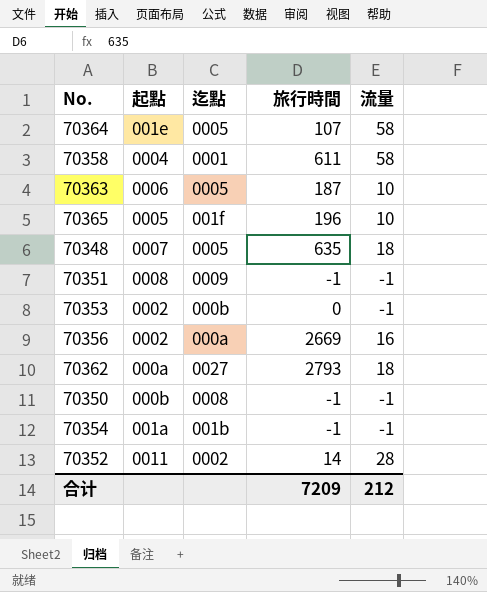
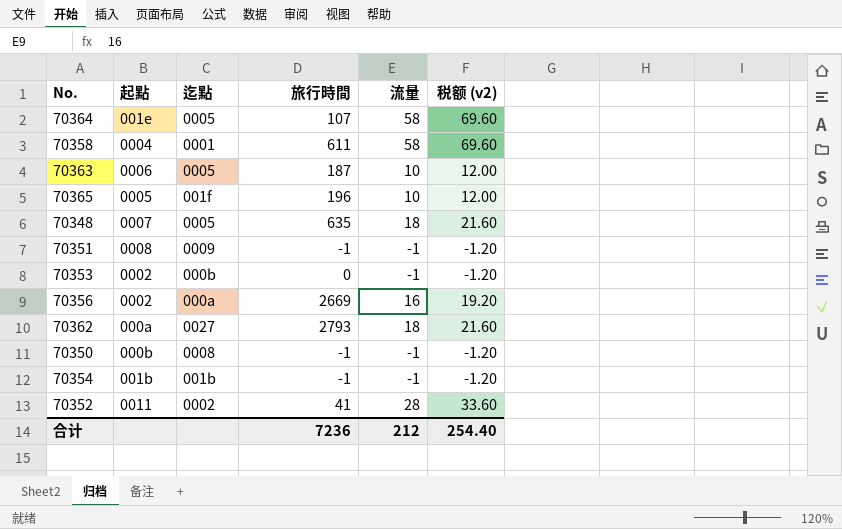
column 税额 (v2) | formula: none -> [流量] * 1.2
70354 | 起點: 001a -> 001b
70352 | 旅行時間: 14 -> 41
合计 | 旅行時間: 7209 -> 7236

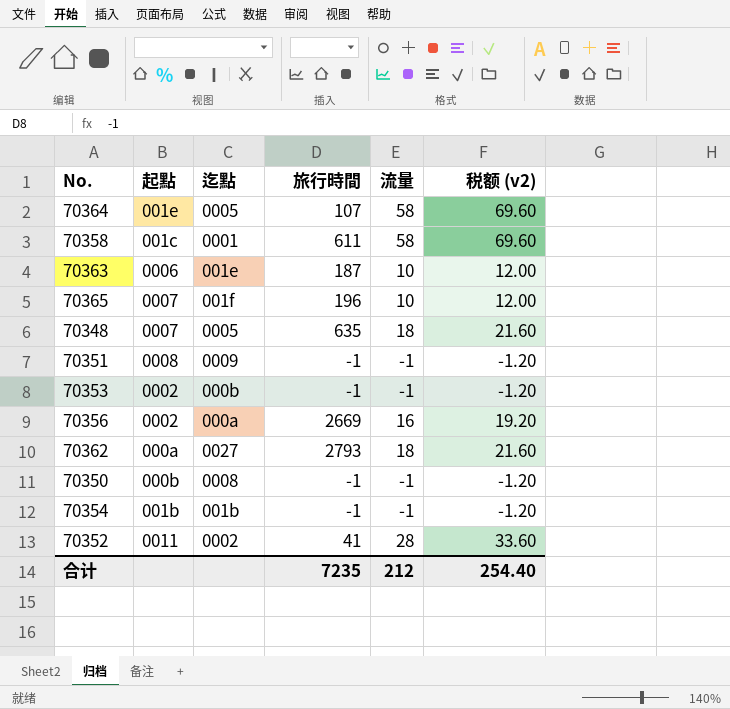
70358 | 起點: 0004 -> 001c
70363 | 迄點: 0005 -> 001e
70365 | 起點: 0005 -> 0007
70353 | 旅行時間: 0 -> -1
合计 | 旅行時間: 7236 -> 7235

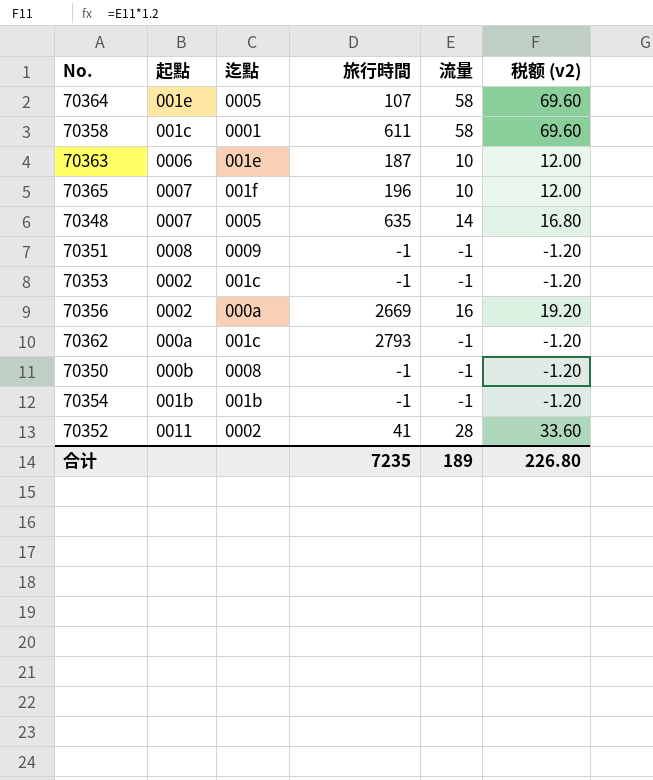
70348 | 流量: 18 -> 14
70348 | 税额 (v2): 21.60 -> 16.80
70353 | 迄點: 000b -> 001c
70362 | 迄點: 0027 -> 001c
70362 | 流量: 18 -> -1
70362 | 税额 (v2): 21.60 -> -1.20
合计 | 流量: 212 -> 189
合计 | 税额 (v2): 254.40 -> 226.80

